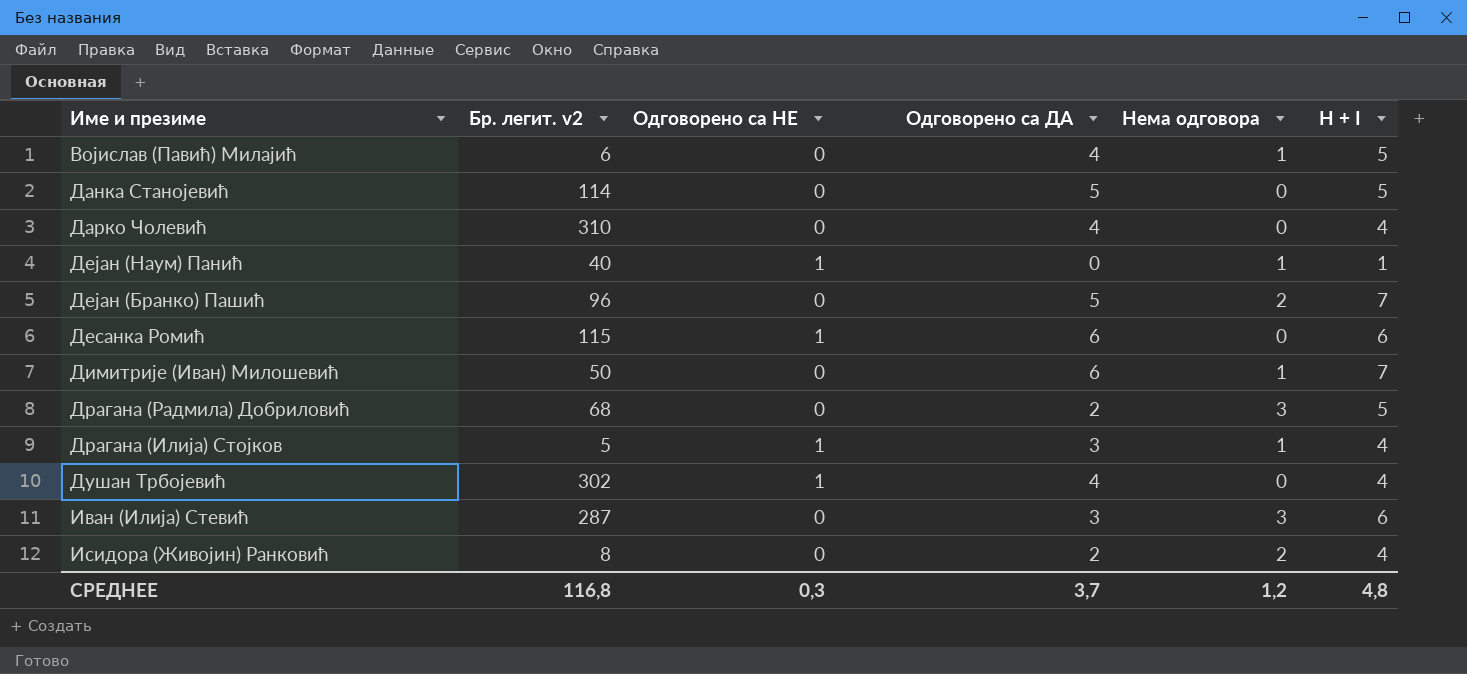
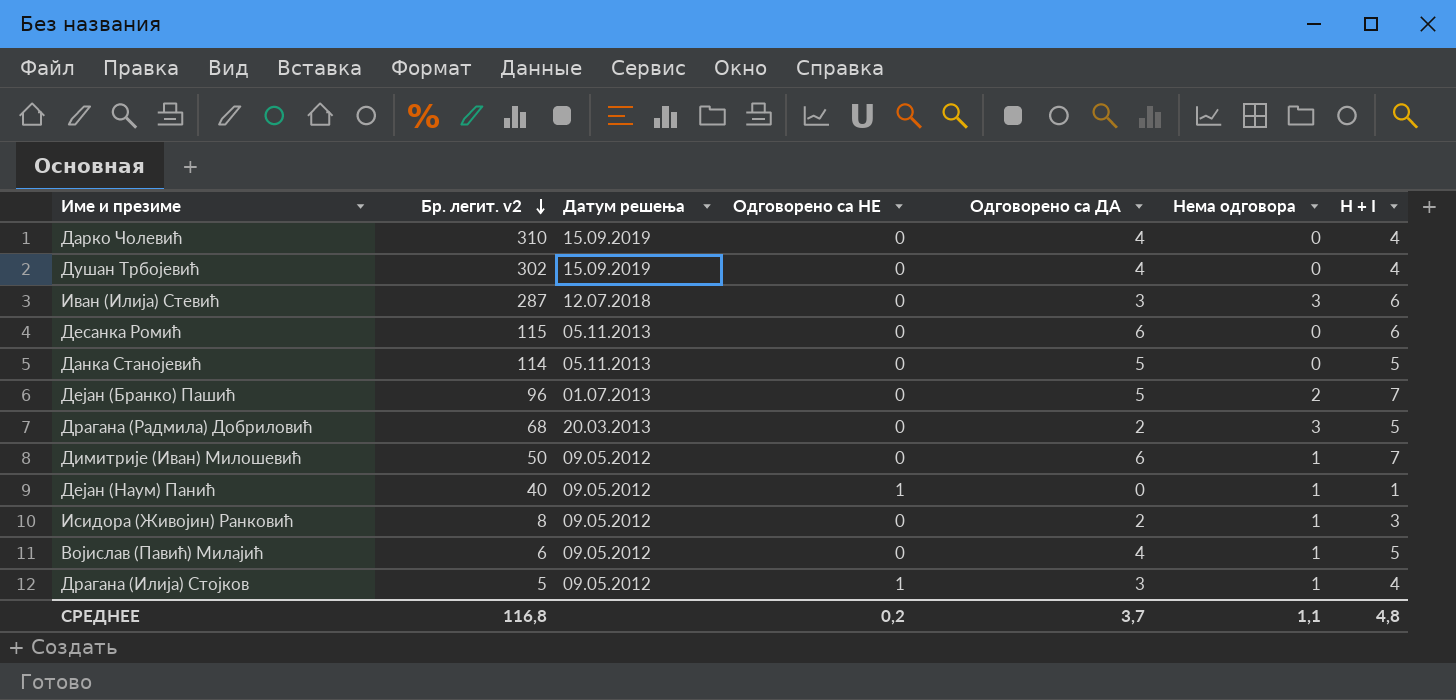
row order: none -> Бр. легит. v2 descending
column Датум решења | position: none -> 3
Душан Трбојевић | Одговорено са НЕ: 1 -> 0
Десанка Ромић | Одговорено са НЕ: 1 -> 0
Исидора (Живојин) Ранковић | Нема одговора: 2 -> 1
Исидора (Живојин) Ранковић | H + I: 4 -> 3
СРЕДНЕЕ | Одговорено са НЕ: 0,3 -> 0,2
СРЕДНЕЕ | Нема одговора: 1,2 -> 1,1

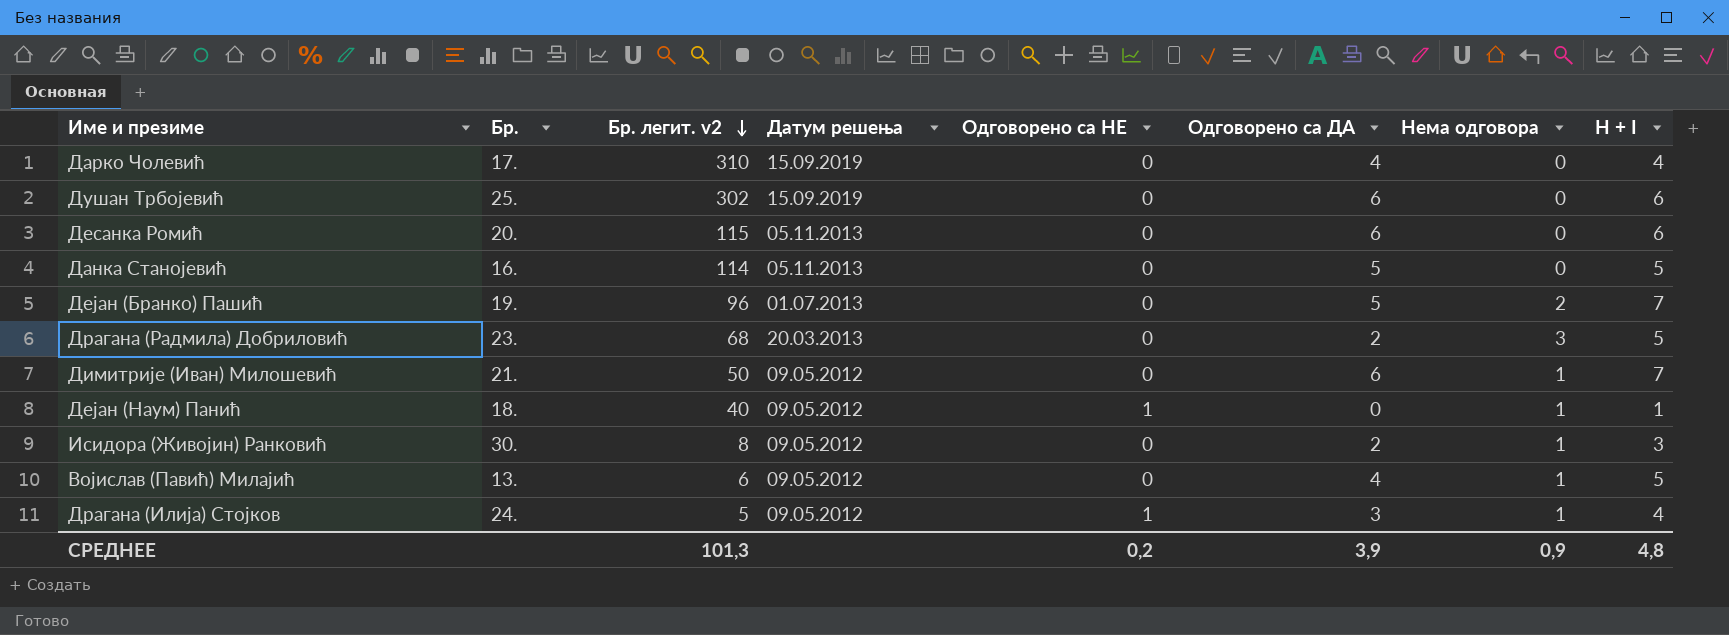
column Бр. | position: none -> 2
row Иван (Илија) Стевић: 287 | 12.07.2018 | 0 | 3 | 3 | 6 -> none
Душан Трбојевић | Одговорено са ДА: 4 -> 6
Душан Трбојевић | H + I: 4 -> 6
СРЕДНЕЕ | Бр. легит. v2: 116,8 -> 101,3
СРЕДНЕЕ | Одговорено са ДА: 3,7 -> 3,9
СРЕДНЕЕ | Нема одговора: 1,1 -> 0,9

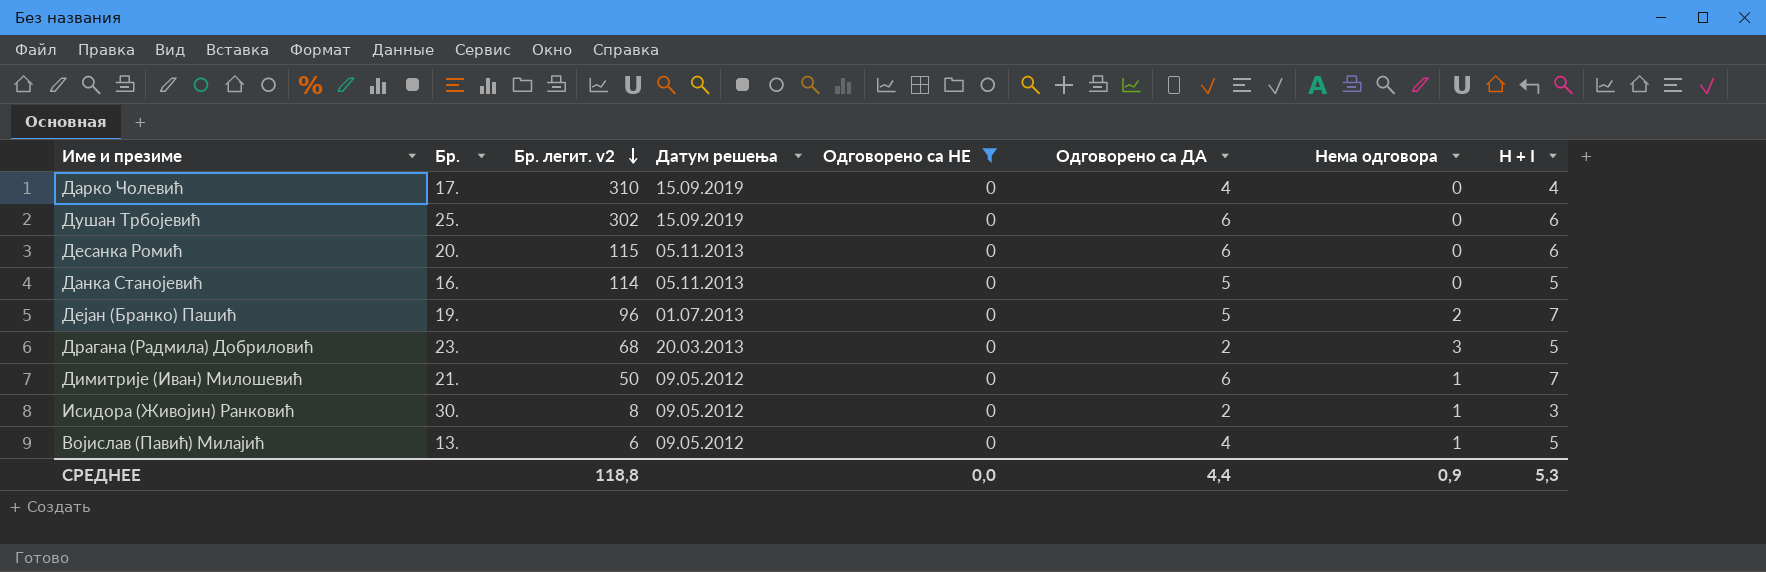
filter: none -> Одговорено са НЕ = 0
СРЕДНЕЕ | Бр. легит. v2: 101,3 -> 118,8
СРЕДНЕЕ | Одговорено са НЕ: 0,2 -> 0,0
СРЕДНЕЕ | Одговорено са ДА: 3,9 -> 4,4
СРЕДНЕЕ | H + I: 4,8 -> 5,3

